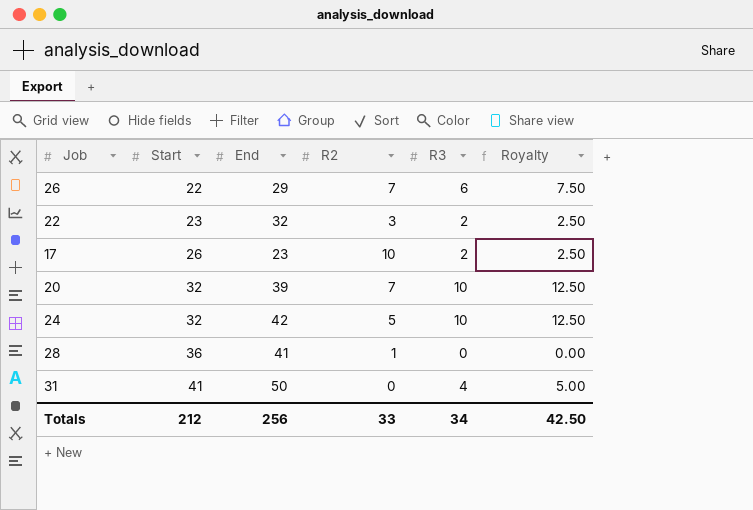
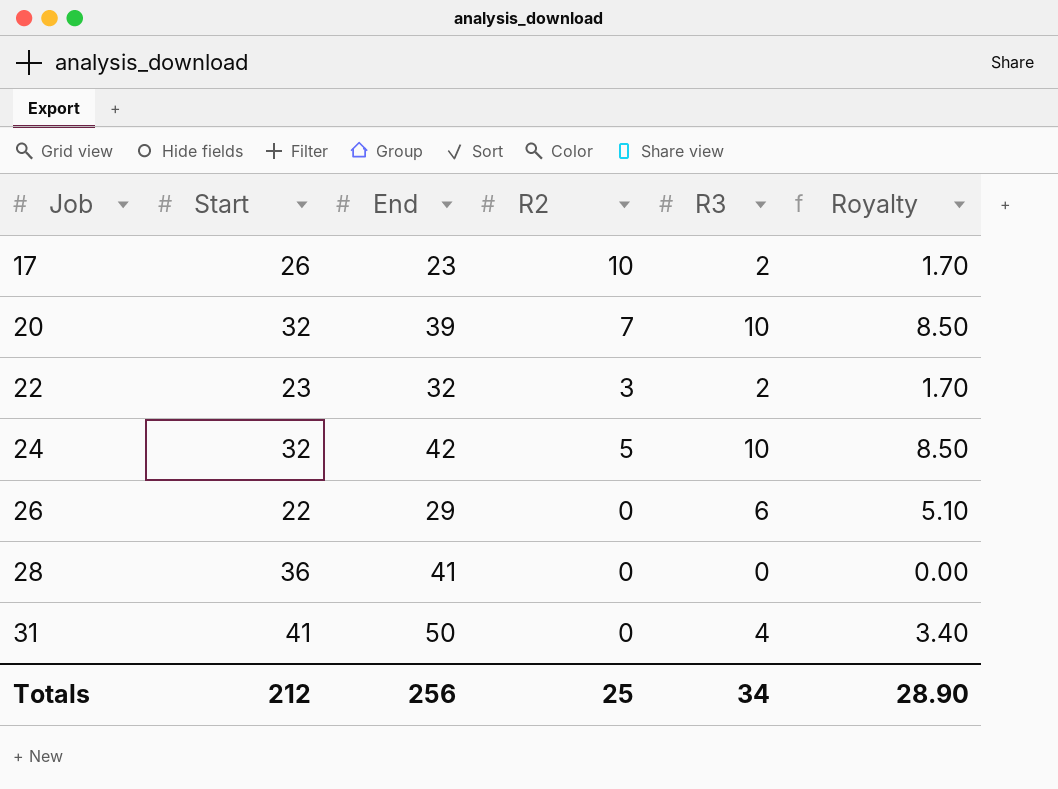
row order: Start ascending -> Job ascending
column Royalty | formula: [R3] * 1.25 -> [R3] * 0.85
26 | R2: 7 -> 0
28 | R2: 1 -> 0
Totals | R2: 33 -> 25
Totals | Royalty: 42.50 -> 28.90

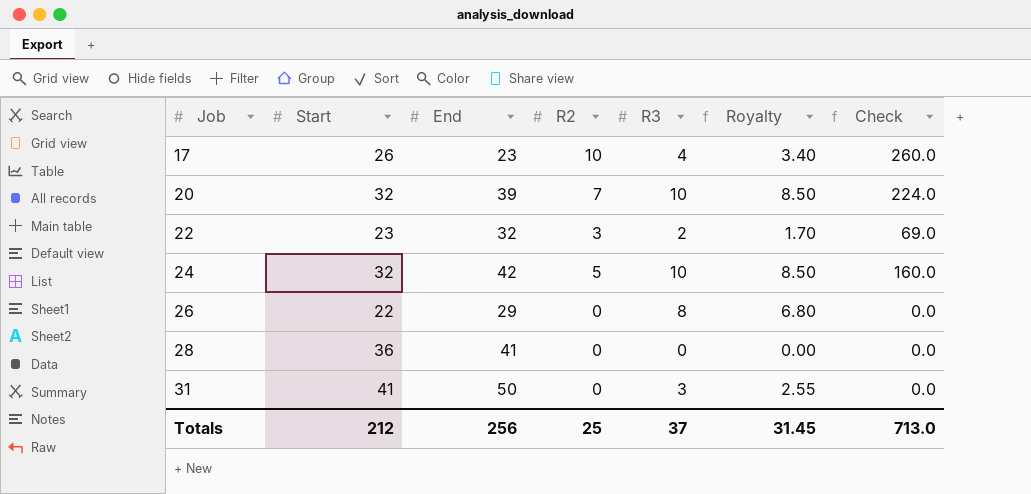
column Check | formula: none -> [Start] * [R2]
17 | R3: 2 -> 4
17 | Royalty: 1.70 -> 3.40
26 | R3: 6 -> 8
26 | Royalty: 5.10 -> 6.80
31 | R3: 4 -> 3
31 | Royalty: 3.40 -> 2.55
Totals | R3: 34 -> 37
Totals | Royalty: 28.90 -> 31.45

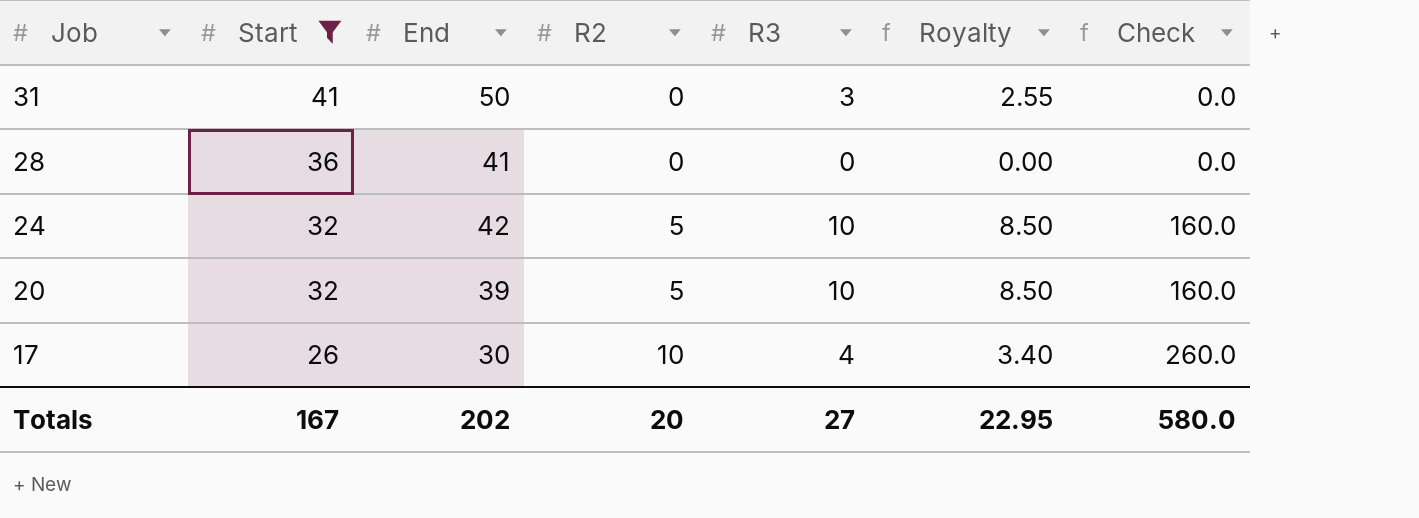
filter: none -> Start >= 26
row order: Job ascending -> Job descending
20 | R2: 7 -> 5
20 | Check: 224.0 -> 160.0
17 | End: 23 -> 30
Totals | Start: 212 -> 167
Totals | End: 256 -> 202
Totals | R2: 25 -> 20
Totals | R3: 37 -> 27
Totals | Royalty: 31.45 -> 22.95
Totals | Check: 713.0 -> 580.0

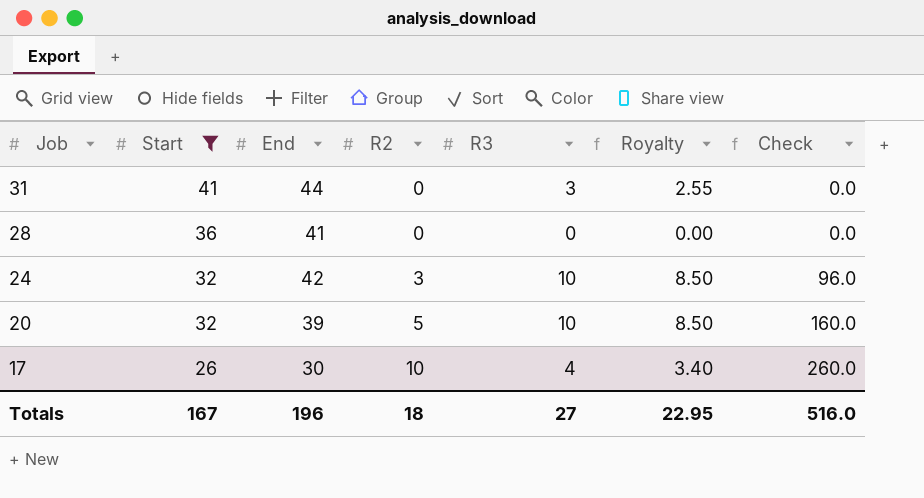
31 | End: 50 -> 44
24 | R2: 5 -> 3
24 | Check: 160.0 -> 96.0
Totals | End: 202 -> 196
Totals | R2: 20 -> 18
Totals | Check: 580.0 -> 516.0

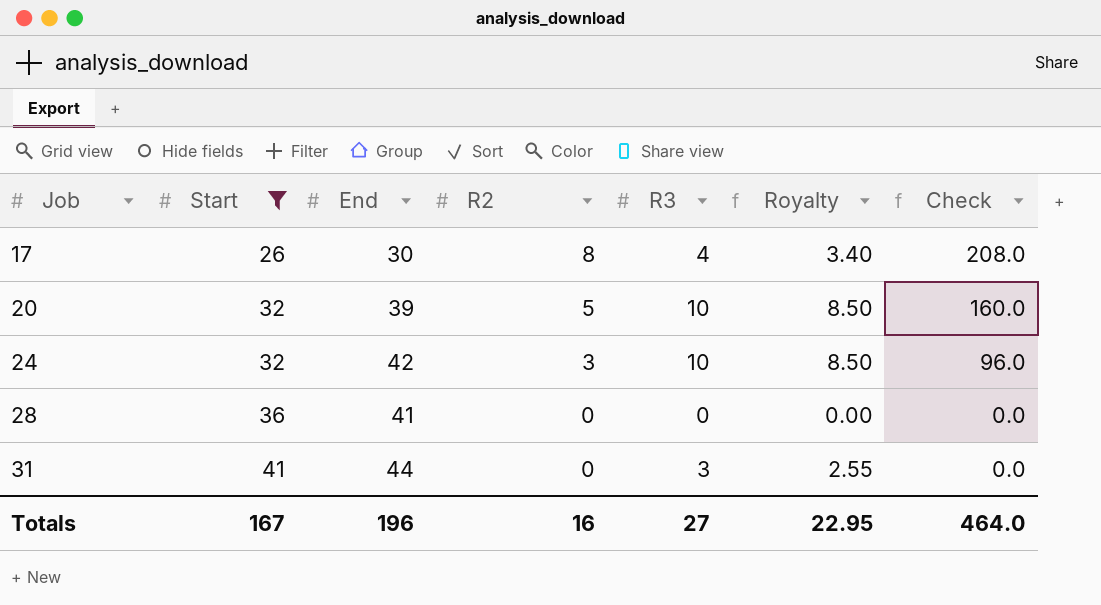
row order: Job descending -> Job ascending
17 | R2: 10 -> 8
17 | Check: 260.0 -> 208.0
Totals | R2: 18 -> 16
Totals | Check: 516.0 -> 464.0

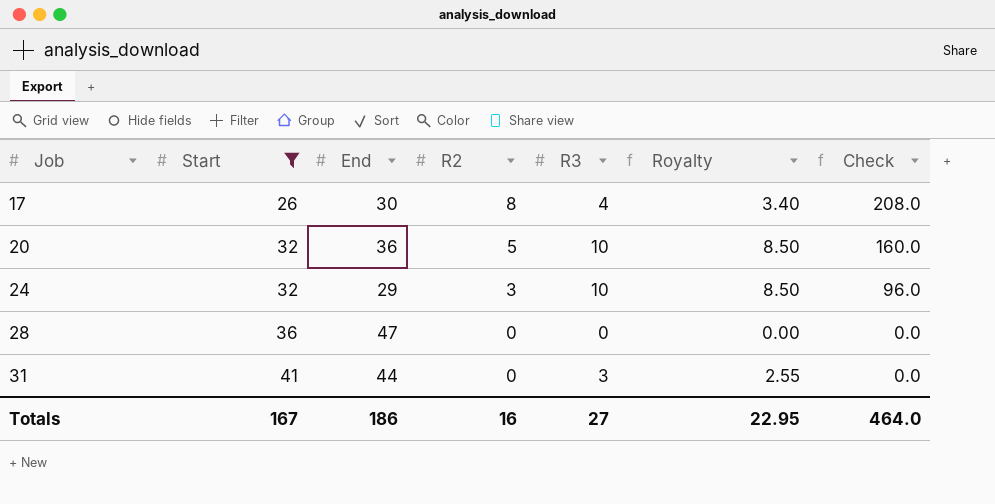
20 | End: 39 -> 36
24 | End: 42 -> 29
28 | End: 41 -> 47
Totals | End: 196 -> 186

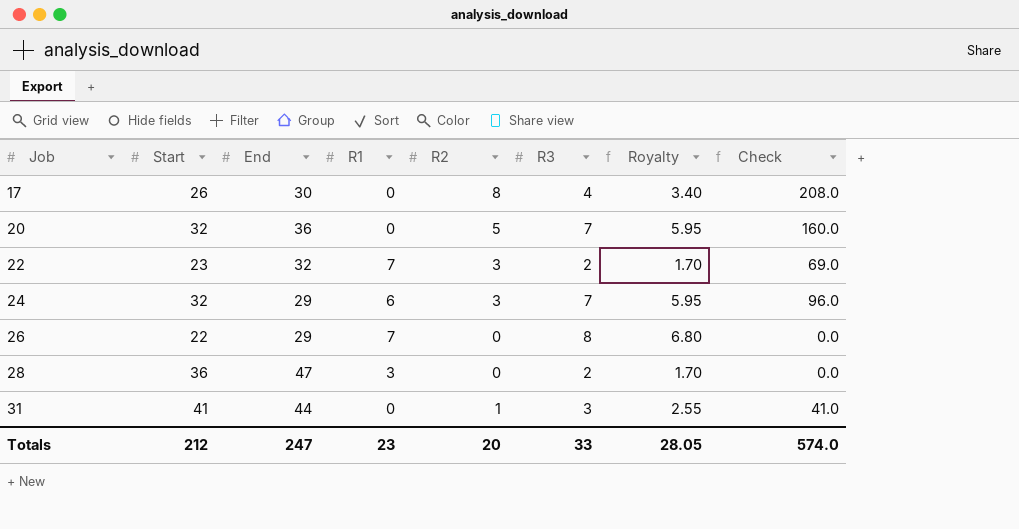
filter: Start >= 26 -> none
column R1 | position: none -> 4
20 | R3: 10 -> 7
20 | Royalty: 8.50 -> 5.95
24 | R3: 10 -> 7
24 | Royalty: 8.50 -> 5.95
28 | R3: 0 -> 2
28 | Royalty: 0.00 -> 1.70
31 | R2: 0 -> 1
31 | Check: 0.0 -> 41.0
Totals | Start: 167 -> 212
Totals | End: 186 -> 247
Totals | R2: 16 -> 20
Totals | R3: 27 -> 33
Totals | Royalty: 22.95 -> 28.05
Totals | Check: 464.0 -> 574.0

